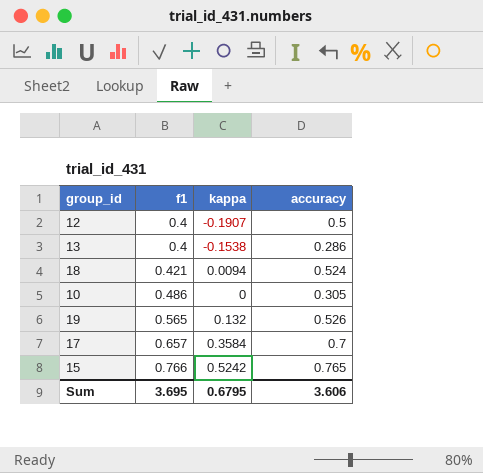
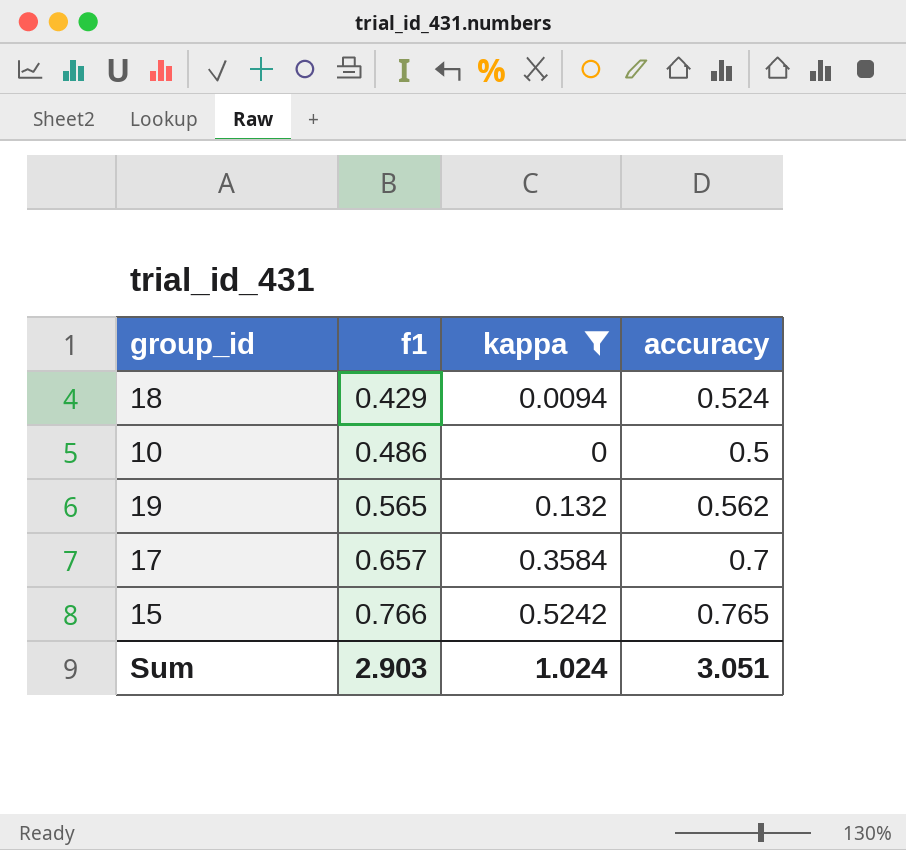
filter: none -> kappa >= 0
18 | f1: 0.421 -> 0.429
10 | accuracy: 0.305 -> 0.5
19 | accuracy: 0.526 -> 0.562
Sum | f1: 3.695 -> 2.903
Sum | kappa: 0.6795 -> 1.024
Sum | accuracy: 3.606 -> 3.051

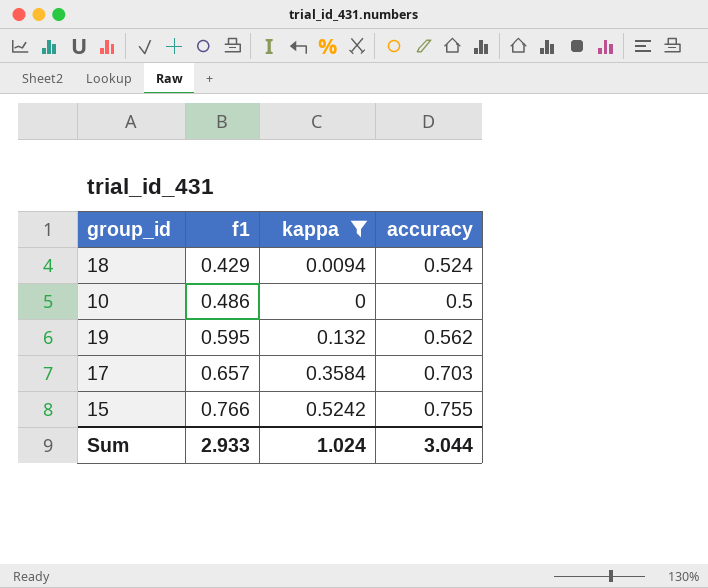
19 | f1: 0.565 -> 0.595
17 | accuracy: 0.7 -> 0.703
15 | accuracy: 0.765 -> 0.755
Sum | f1: 2.903 -> 2.933
Sum | accuracy: 3.051 -> 3.044

